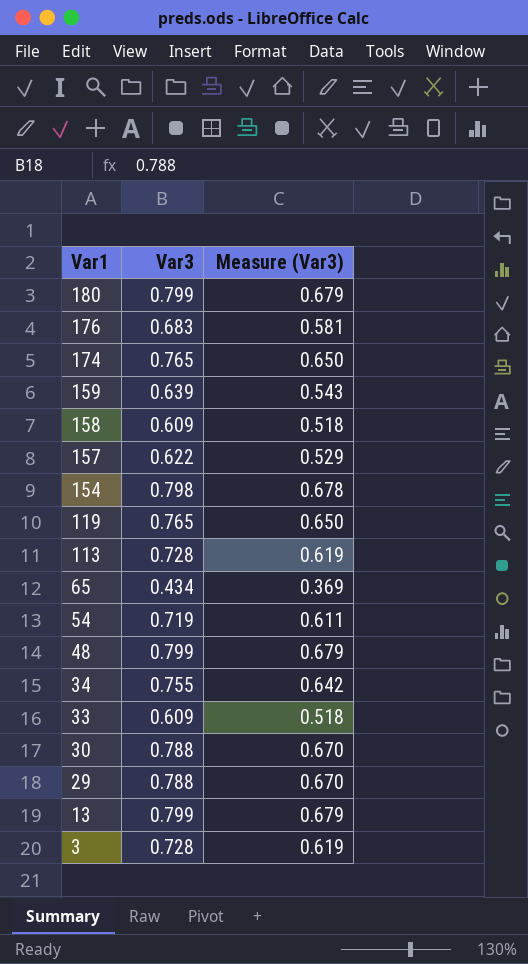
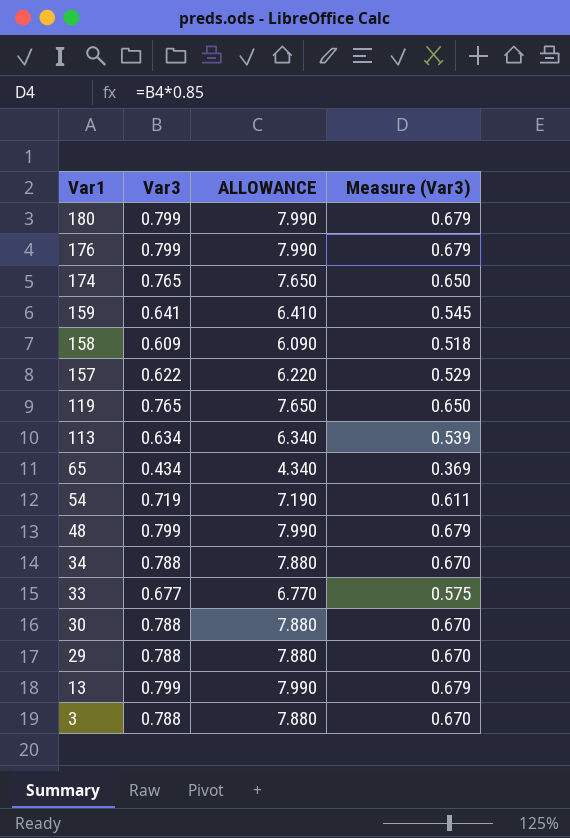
column ALLOWANCE | formula: none -> [Var3] * 10
row 154: 0.798 | 0.678 -> none
176 | Var3: 0.683 -> 0.799
176 | Measure (Var3): 0.581 -> 0.679
159 | Var3: 0.639 -> 0.641
159 | Measure (Var3): 0.543 -> 0.545
113 | Var3: 0.728 -> 0.634
113 | Measure (Var3): 0.619 -> 0.539
34 | Var3: 0.755 -> 0.788
34 | Measure (Var3): 0.642 -> 0.670
33 | Var3: 0.609 -> 0.677
33 | Measure (Var3): 0.518 -> 0.575
3 | Var3: 0.728 -> 0.788
3 | Measure (Var3): 0.619 -> 0.670

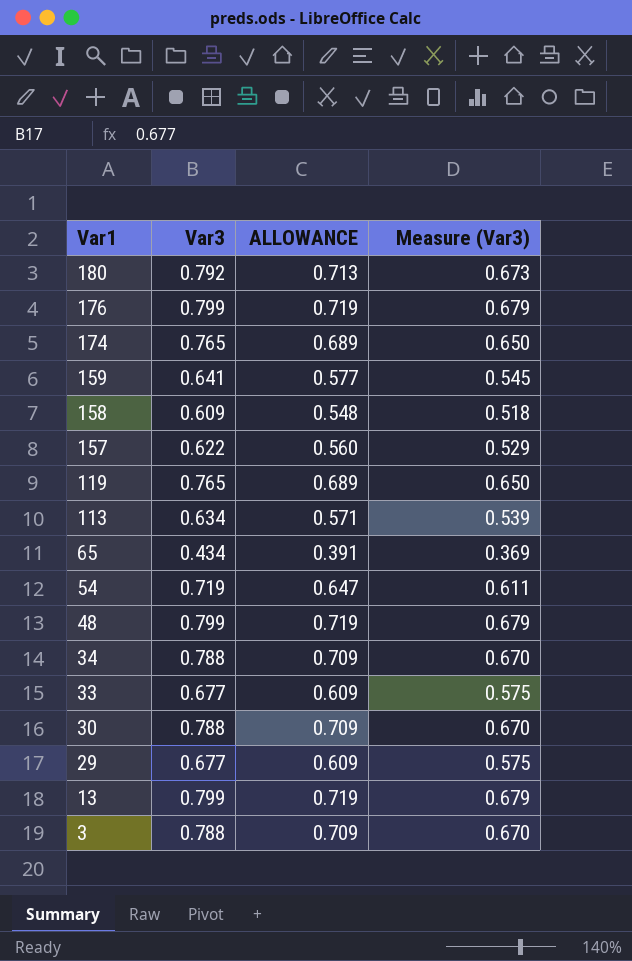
column ALLOWANCE | formula: [Var3] * 10 -> [Var3] * 0.9
180 | Var3: 0.799 -> 0.792
180 | Measure (Var3): 0.679 -> 0.673
29 | Var3: 0.788 -> 0.677
29 | Measure (Var3): 0.670 -> 0.575

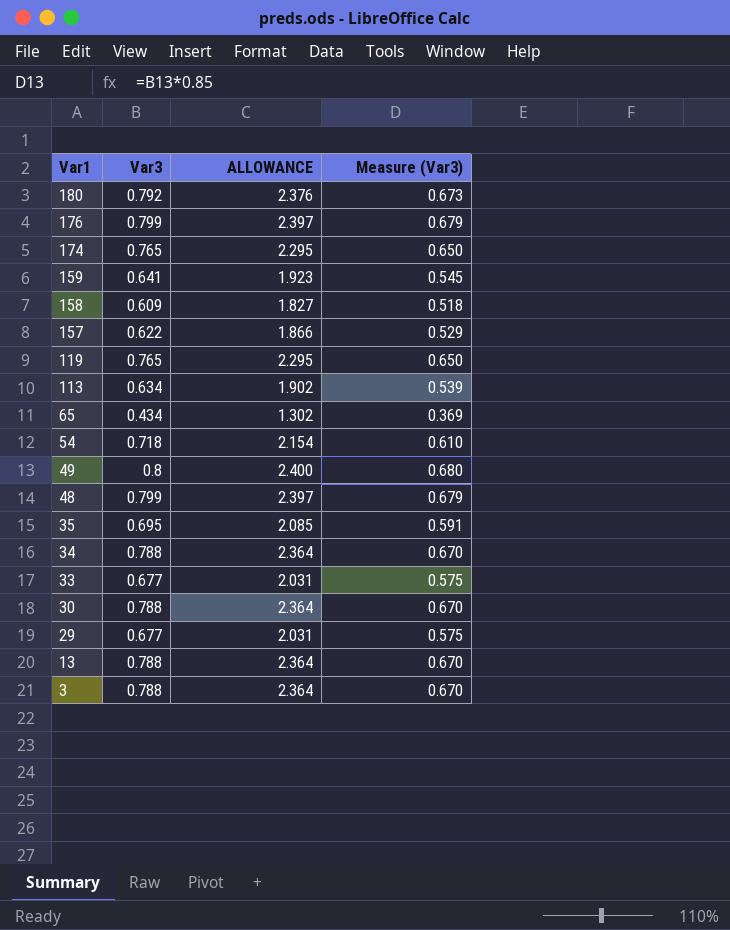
column ALLOWANCE | formula: [Var3] * 0.9 -> [Var3] * 3
54 | Var3: 0.719 -> 0.718
54 | Measure (Var3): 0.611 -> 0.610
row 49: none -> 0.8 | 2.400 | 0.680
row 35: none -> 0.695 | 2.085 | 0.591
13 | Var3: 0.799 -> 0.788
13 | Measure (Var3): 0.679 -> 0.670

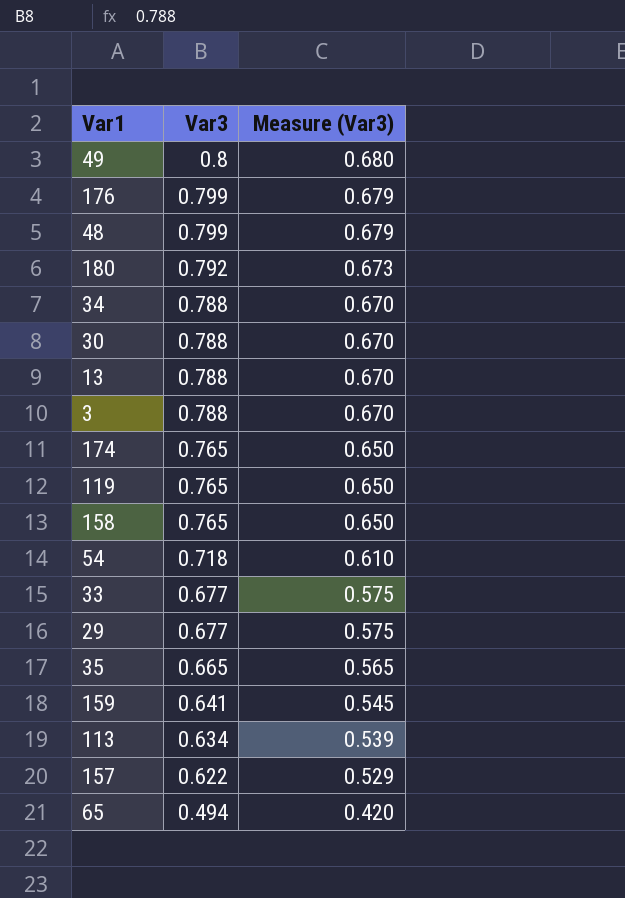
row order: Var1 descending -> Var3 descending
column ALLOWANCE | formula: [Var3] * 3 -> none
158 | Var3: 0.609 -> 0.765
158 | Measure (Var3): 0.518 -> 0.650
35 | Var3: 0.695 -> 0.665
35 | Measure (Var3): 0.591 -> 0.565
65 | Var3: 0.434 -> 0.494
65 | Measure (Var3): 0.369 -> 0.420

